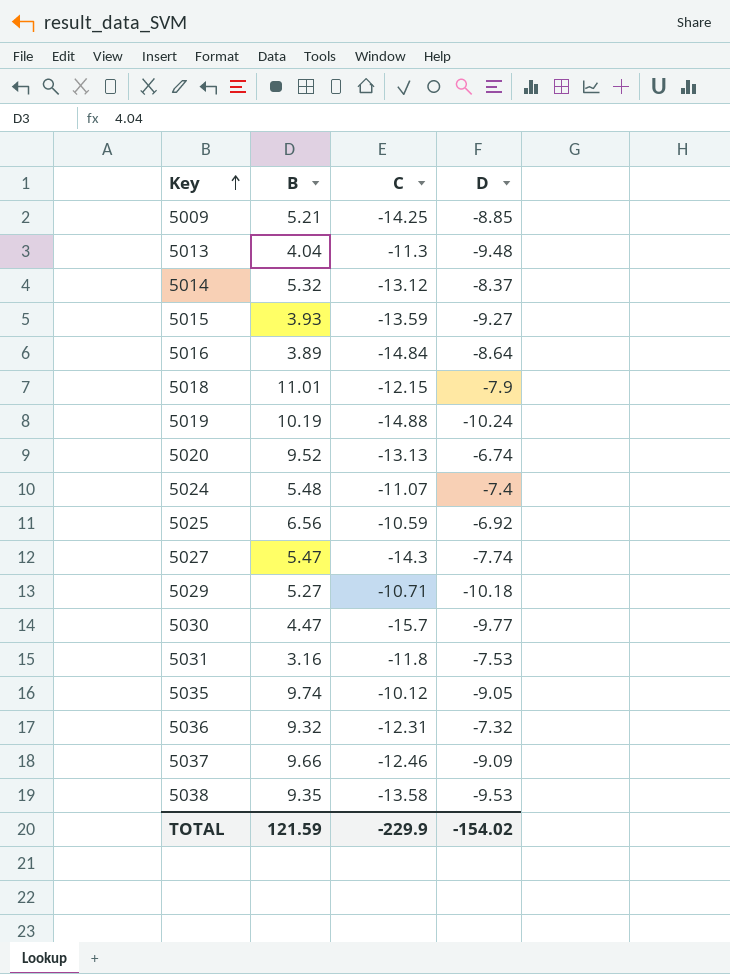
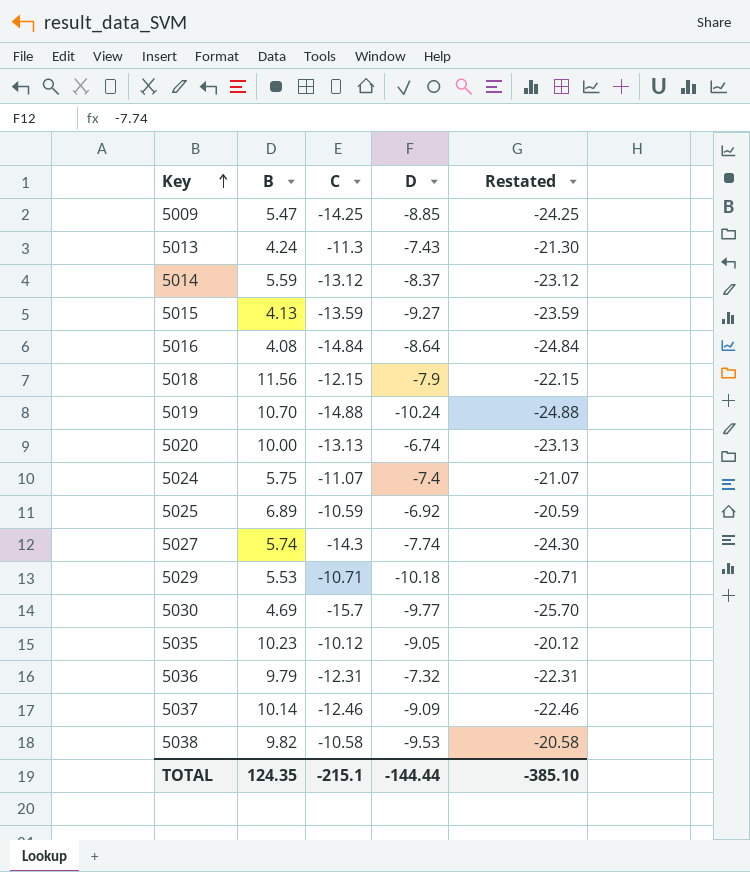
column Restated | formula: none -> [C] - 10
row 5031: 3.16 | -11.8 | -7.53 -> none
5009 | B: 5.21 -> 5.47
5013 | B: 4.04 -> 4.24
5013 | D: -9.48 -> -7.43
5014 | B: 5.32 -> 5.59
5015 | B: 3.93 -> 4.13
5016 | B: 3.89 -> 4.08
5018 | B: 11.01 -> 11.56
5019 | B: 10.19 -> 10.70
5020 | B: 9.52 -> 10.00
5024 | B: 5.48 -> 5.75
5025 | B: 6.56 -> 6.89
5027 | B: 5.47 -> 5.74
5029 | B: 5.27 -> 5.53
5030 | B: 4.47 -> 4.69
5035 | B: 9.74 -> 10.23
5036 | B: 9.32 -> 9.79
5037 | B: 9.66 -> 10.14
5038 | B: 9.35 -> 9.82
5038 | C: -13.58 -> -10.58
TOTAL | B: 121.59 -> 124.35
TOTAL | C: -229.9 -> -215.1
TOTAL | D: -154.02 -> -144.44

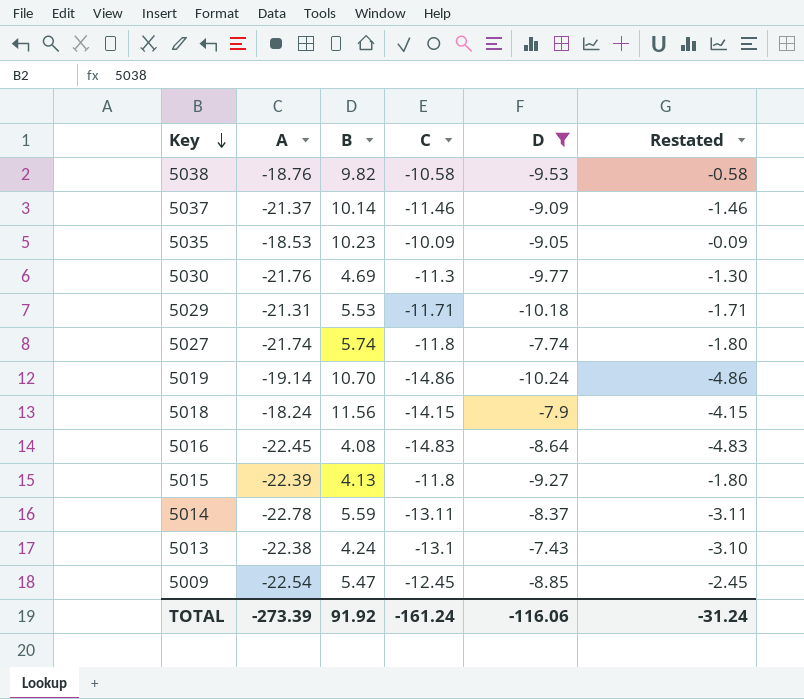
filter: none -> D <= -7.43
row order: Key ascending -> Key descending
column A | position: none -> 2
column Restated | formula: [C] - 10 -> [C] + 10
5037 | C: -12.46 -> -11.46
5035 | C: -10.12 -> -10.09
5030 | C: -15.7 -> -11.3
5029 | C: -10.71 -> -11.71
5027 | C: -14.3 -> -11.8
5019 | C: -14.88 -> -14.86
5018 | C: -12.15 -> -14.15
5016 | C: -14.84 -> -14.83
5015 | C: -13.59 -> -11.8
5014 | C: -13.12 -> -13.11
5013 | C: -11.3 -> -13.1
5009 | C: -14.25 -> -12.45
TOTAL | B: 124.35 -> 91.92
TOTAL | C: -215.1 -> -161.24
TOTAL | D: -144.44 -> -116.06
TOTAL | Restated: -385.10 -> -31.24

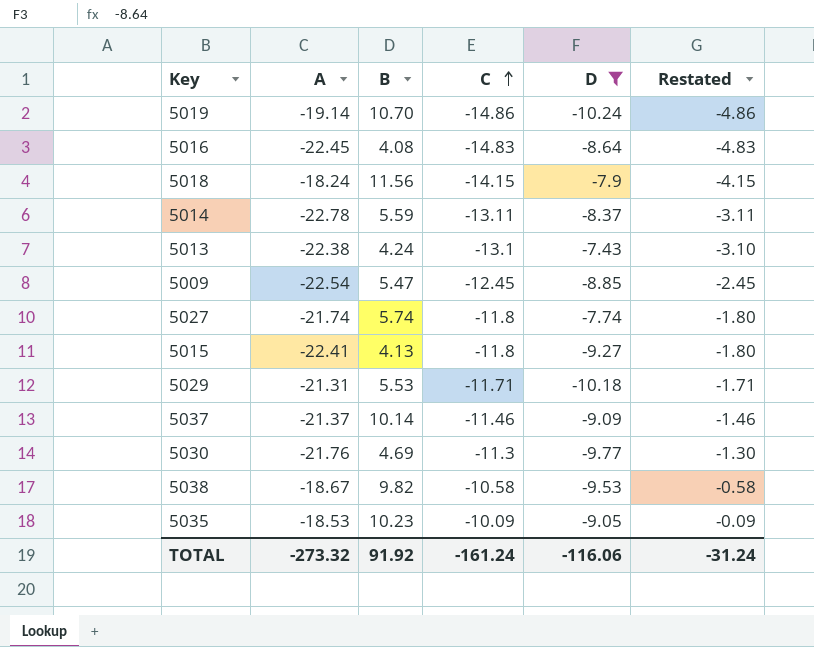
row order: Key descending -> C ascending
5015 | A: -22.39 -> -22.41
5038 | A: -18.76 -> -18.67
TOTAL | A: -273.39 -> -273.32

